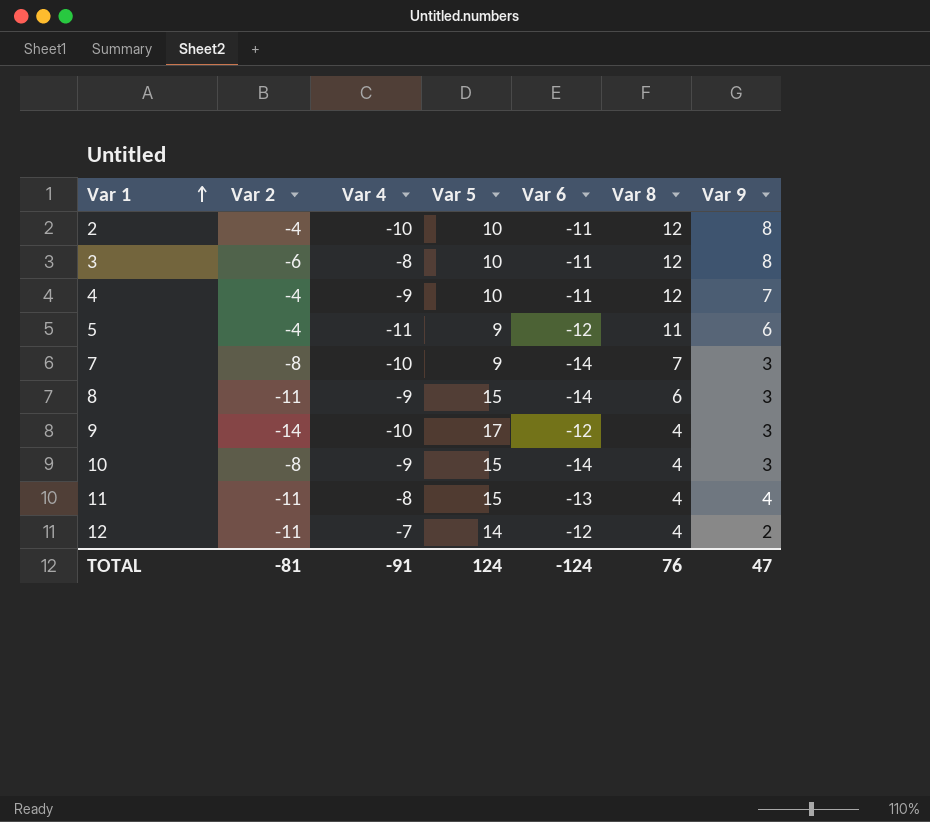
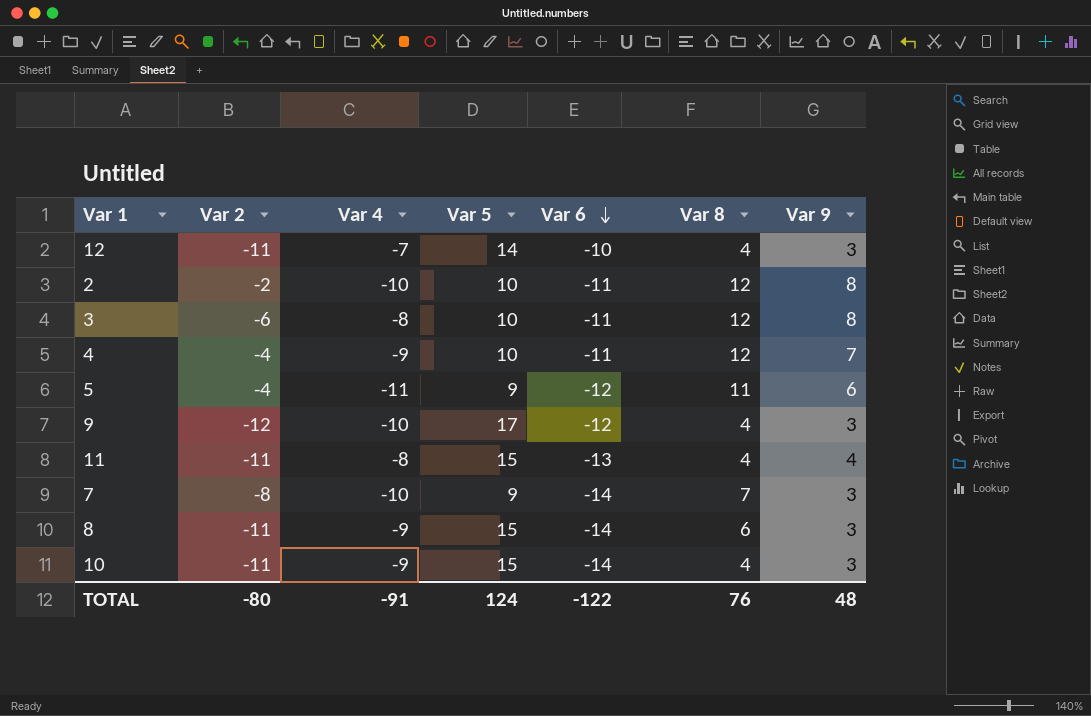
row order: Var 1 ascending -> Var 6 descending
12 | Var 6: -12 -> -10
12 | Var 9: 2 -> 3
2 | Var 2: -4 -> -2
9 | Var 2: -14 -> -12
10 | Var 2: -8 -> -11
TOTAL | Var 2: -81 -> -80
TOTAL | Var 6: -124 -> -122
TOTAL | Var 9: 47 -> 48

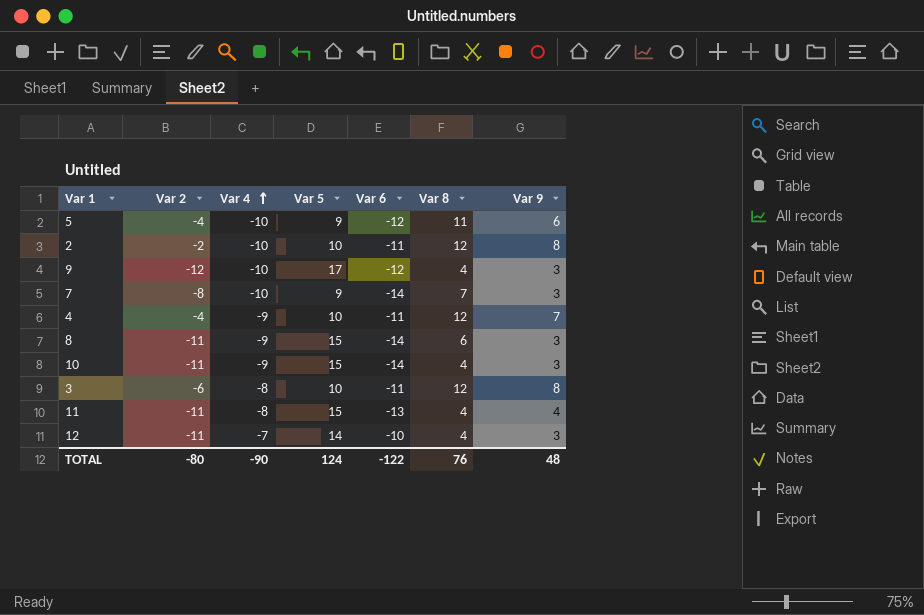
row order: Var 6 descending -> Var 4 ascending
5 | Var 4: -11 -> -10
TOTAL | Var 4: -91 -> -90

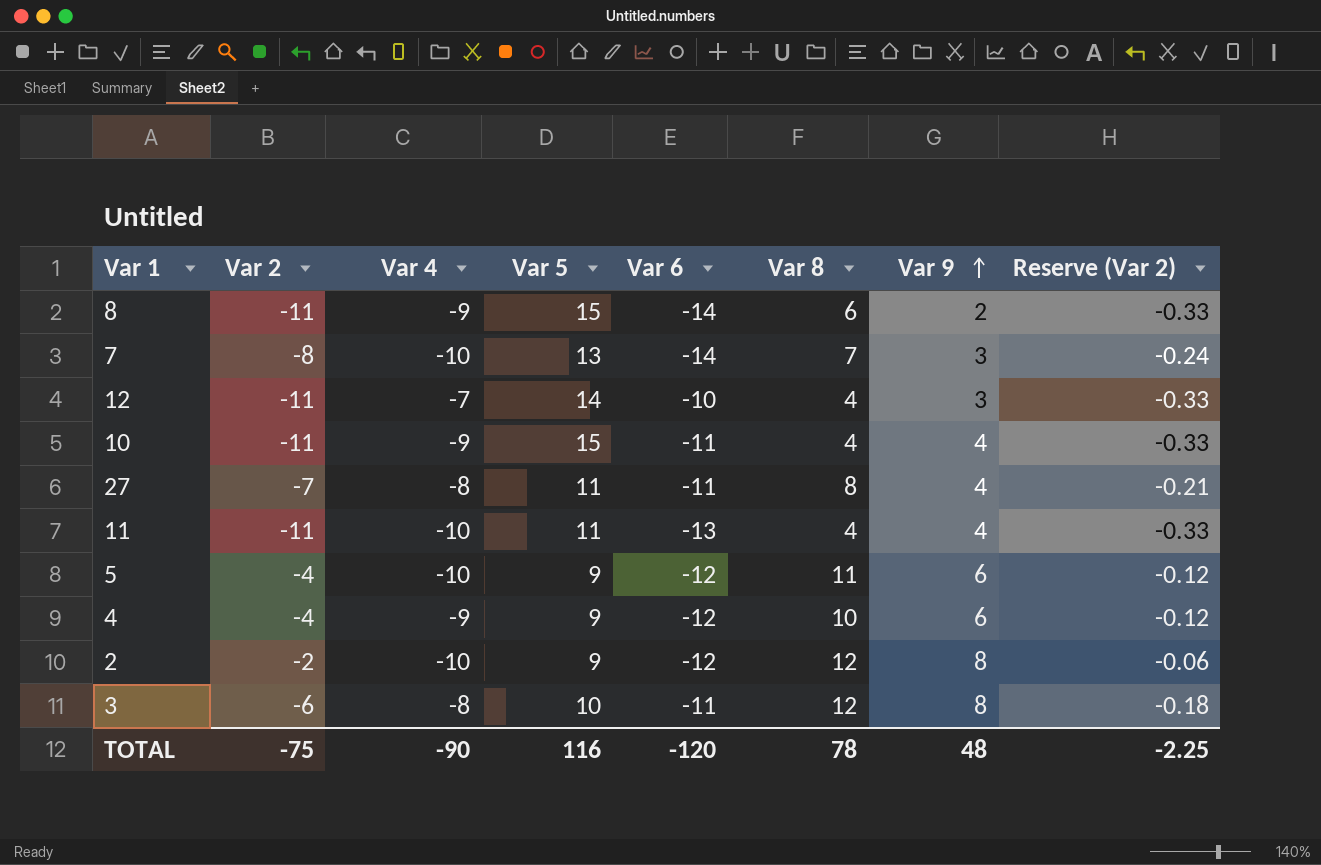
row order: Var 4 ascending -> Var 9 ascending
column Reserve (Var 2) | formula: none -> [Var 2] * 0.03
row 9: -12 | -10 | 17 | -12 | 4 | 3 -> none
8 | Var 9: 3 -> 2
7 | Var 5: 9 -> 13
10 | Var 6: -14 -> -11
10 | Var 9: 3 -> 4
row 27: none -> -7 | -8 | 11 | -11 | 8 | 4 | -0.21
11 | Var 4: -8 -> -10
11 | Var 5: 15 -> 11
4 | Var 5: 10 -> 9
4 | Var 6: -11 -> -12
4 | Var 8: 12 -> 10
4 | Var 9: 7 -> 6
2 | Var 5: 10 -> 9
2 | Var 6: -11 -> -12
TOTAL | Var 2: -80 -> -75
TOTAL | Var 5: 124 -> 116
TOTAL | Var 6: -122 -> -120
TOTAL | Var 8: 76 -> 78

